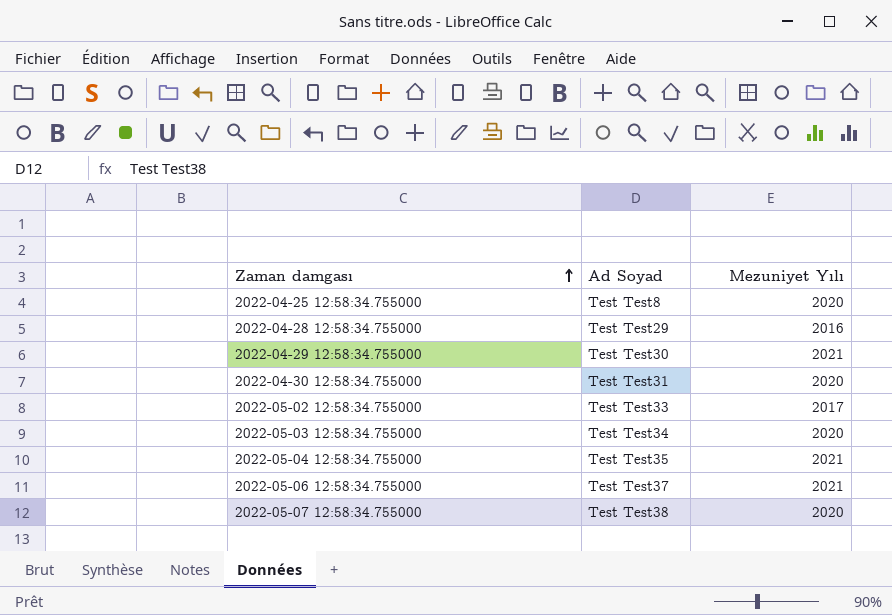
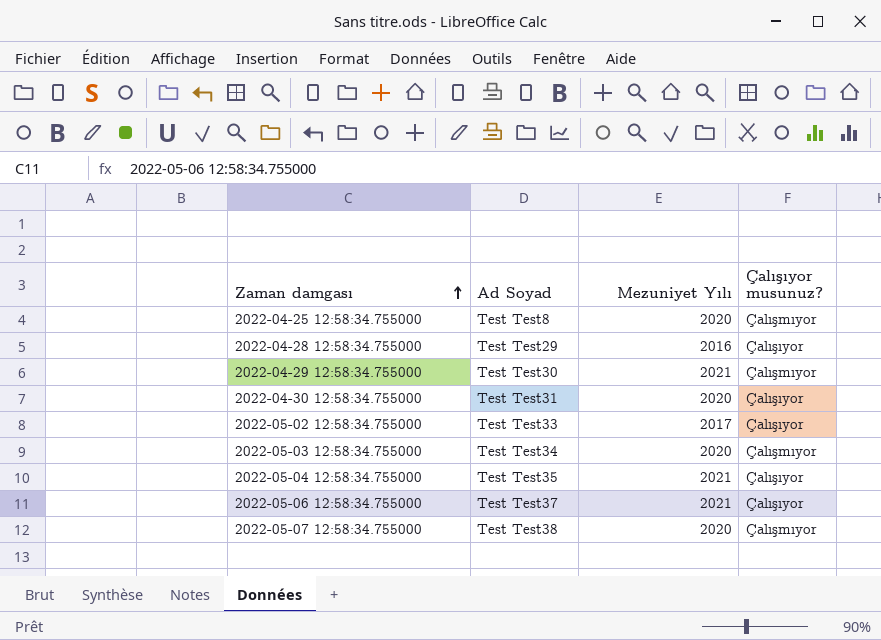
column Çalışıyor musunuz? | position: none -> 4

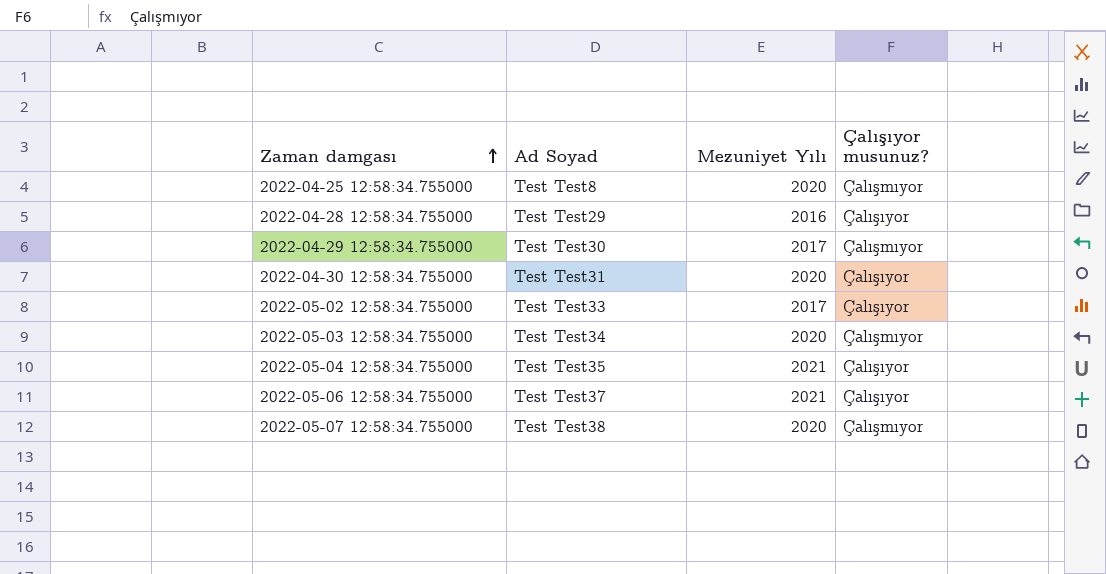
2022-04-29 12:58:34.755000 | Mezuniyet Yılı: 2021 -> 2017

